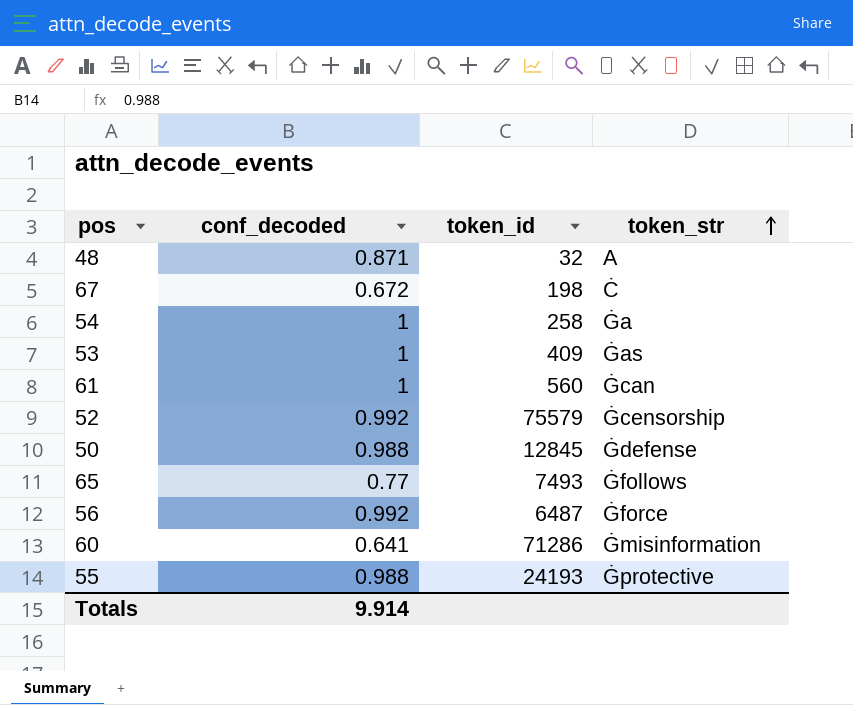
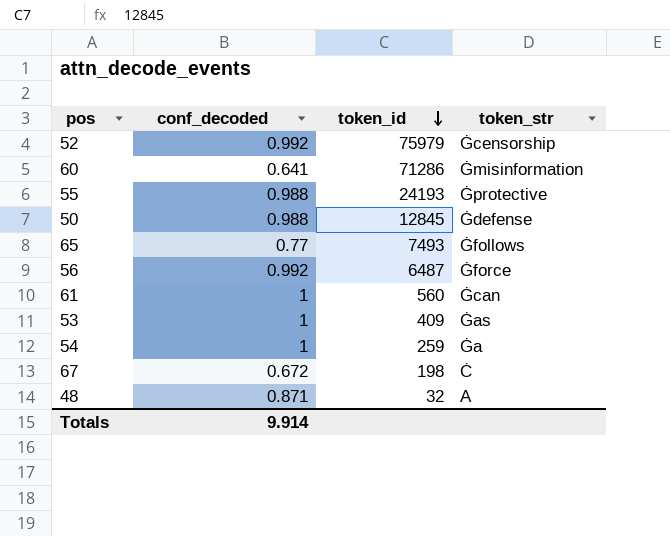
row order: token_str ascending -> token_id descending
52 | token_id: 75579 -> 75979
54 | token_id: 258 -> 259

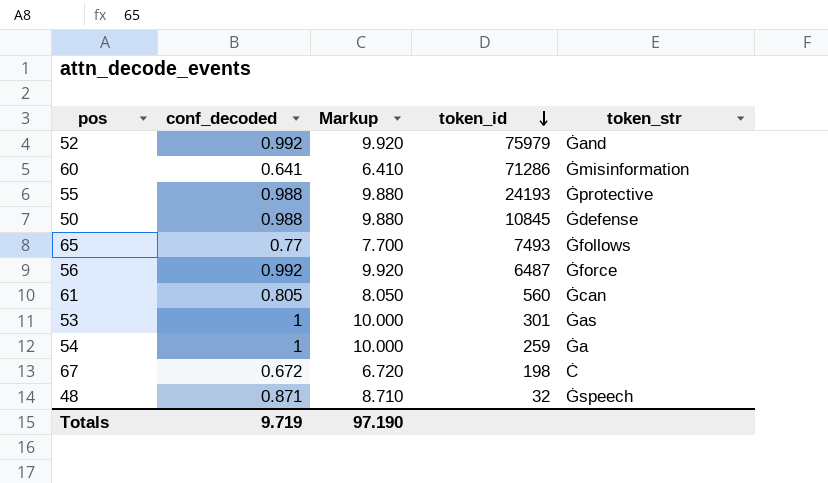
column Markup | formula: none -> [conf_decoded] * 10
52 | token_str: Ġcensorship -> Ġand
50 | token_id: 12845 -> 10845
61 | conf_decoded: 1 -> 0.805
53 | token_id: 409 -> 301
48 | token_str: A -> Ġspeech
Totals | conf_decoded: 9.914 -> 9.719

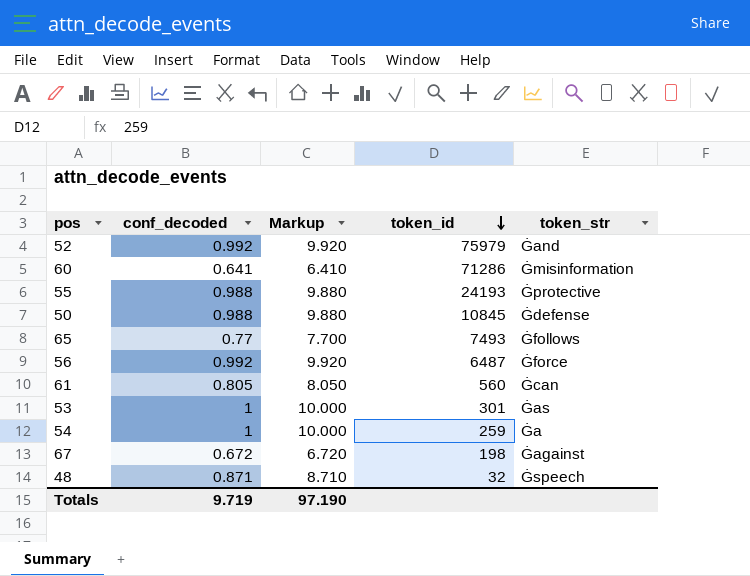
67 | token_str: Ċ -> Ġagainst

